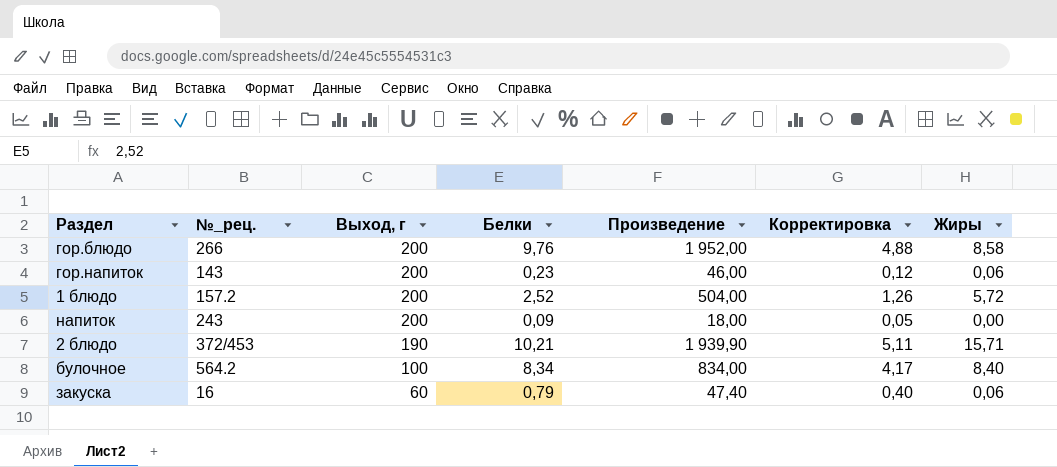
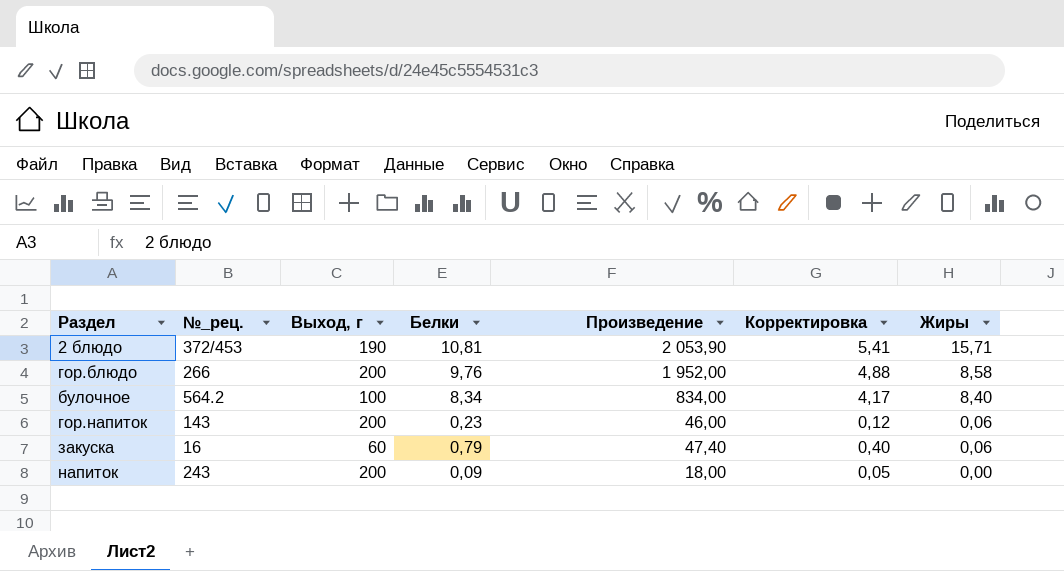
row order: Выход, г descending -> Жиры descending
row 1 блюдо: 157.2 | 200 | 2,52 | 504,00 | 1,26 | 5,72 -> none
2 блюдо | Белки: 10,21 -> 10,81
2 блюдо | Произведение: 1 939,90 -> 2 053,90
2 блюдо | Корректировка: 5,11 -> 5,41

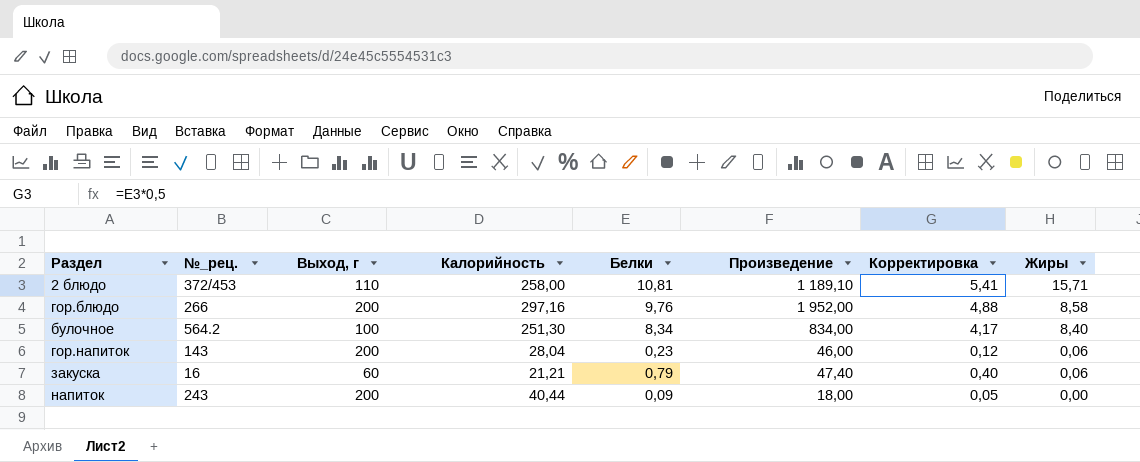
column Калорийность | position: none -> 4
2 блюдо | Выход, г: 190 -> 110
2 блюдо | Произведение: 2 053,90 -> 1 189,10

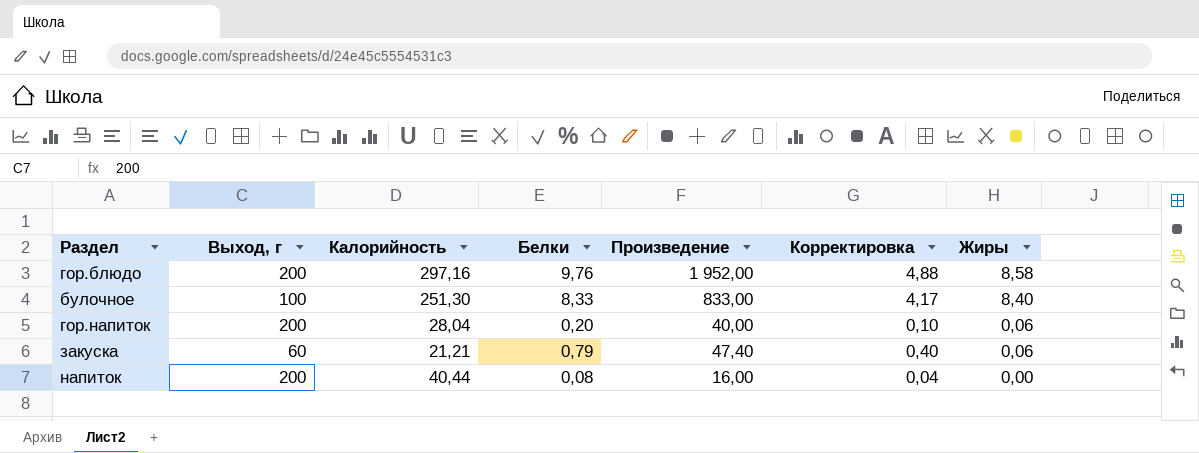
column №_рец. | position: 2 -> none
row 2 блюдо: 372/453 | 110 | 258,00 | 10,81 | 1 189,10 | 5,41 | 15,71 -> none
булочное | Белки: 8,34 -> 8,33
булочное | Произведение: 834,00 -> 833,00
гор.напиток | Белки: 0,23 -> 0,20
гор.напиток | Произведение: 46,00 -> 40,00
гор.напиток | Корректировка: 0,12 -> 0,10
напиток | Белки: 0,09 -> 0,08
напиток | Произведение: 18,00 -> 16,00
напиток | Корректировка: 0,05 -> 0,04

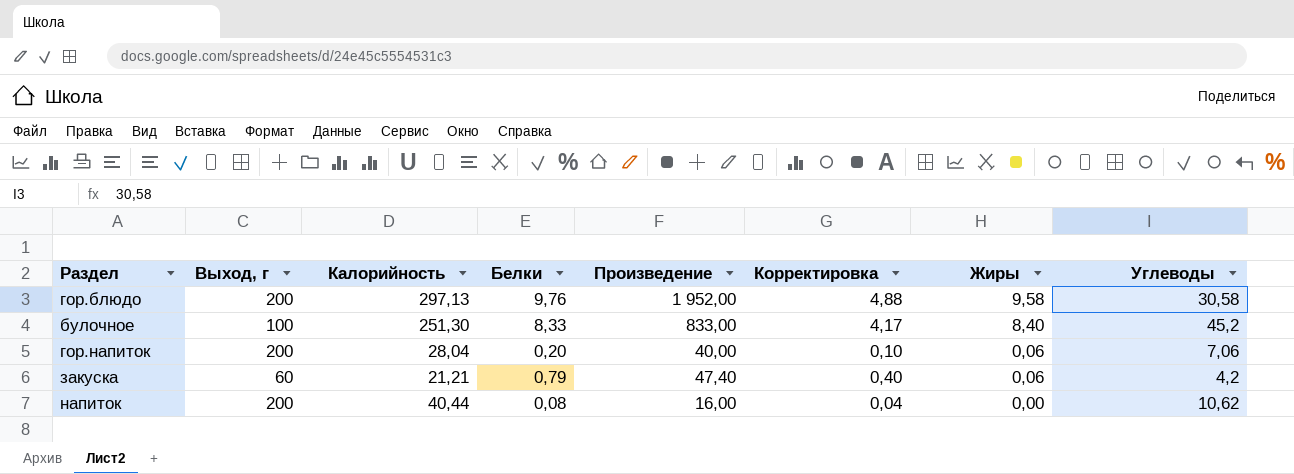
column Углеводы | position: none -> 8
гор.блюдо | Калорийность: 297,16 -> 297,13
гор.блюдо | Жиры: 8,58 -> 9,58

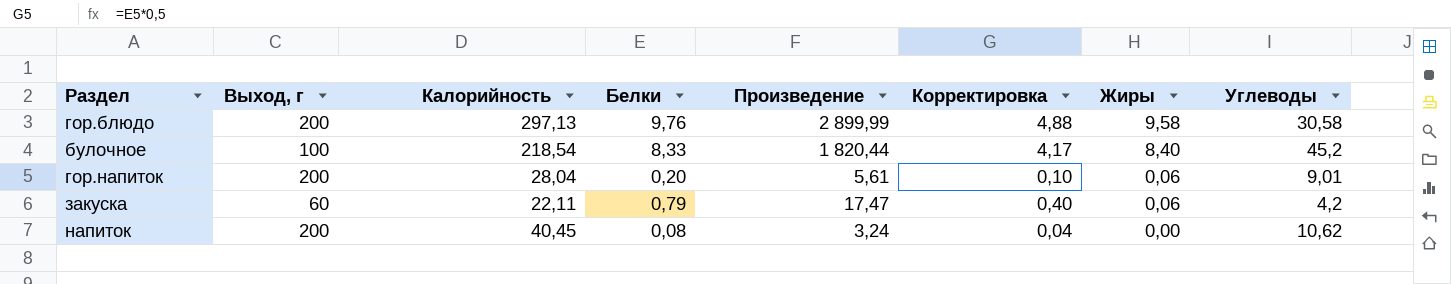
column Произведение | formula: [Выход, г] * [Белки] -> [Калорийность] * [Белки]
булочное | Калорийность: 251,30 -> 218,54
гор.напиток | Углеводы: 7,06 -> 9,01
закуска | Калорийность: 21,21 -> 22,11
напиток | Калорийность: 40,44 -> 40,45

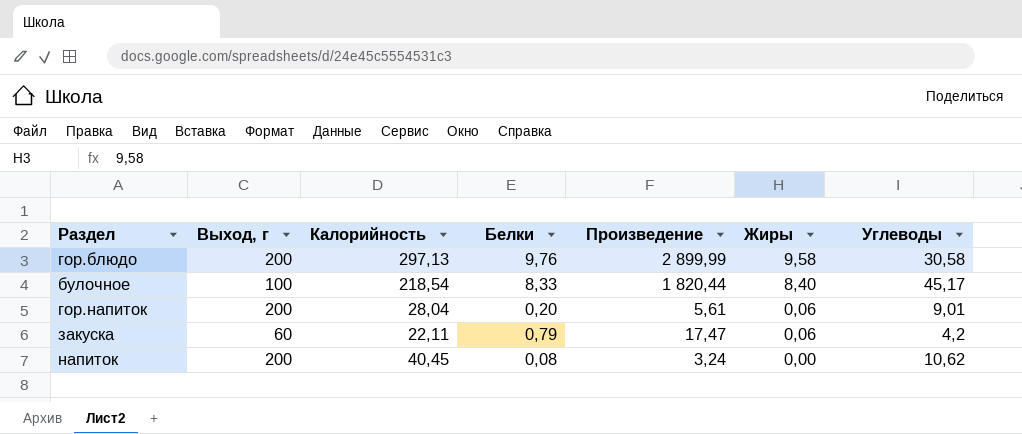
column Корректировка | formula: [Белки] * 0,5 -> none
булочное | Углеводы: 45,2 -> 45,17

